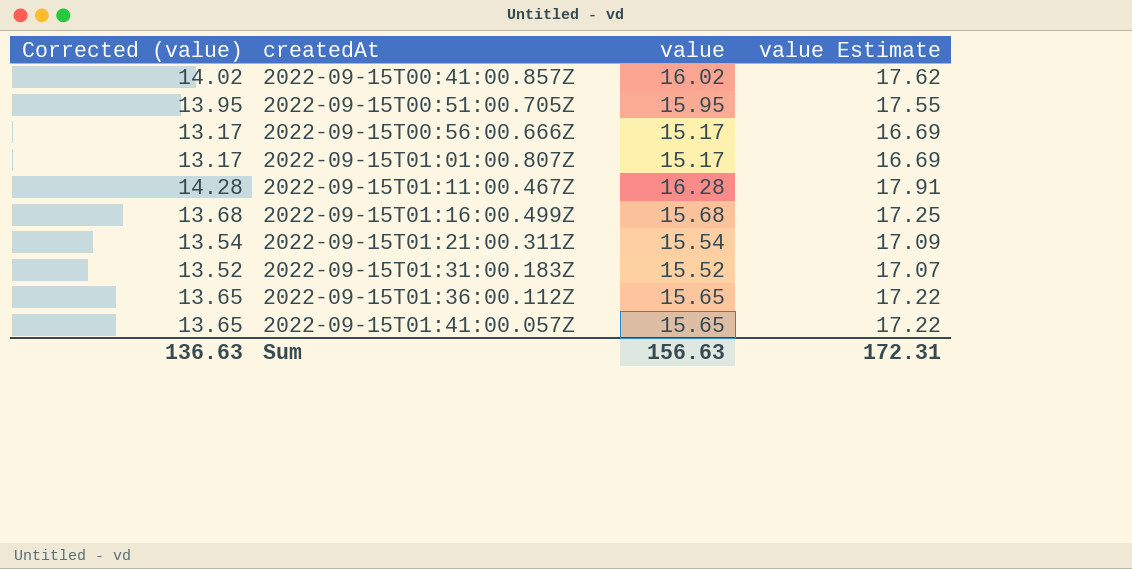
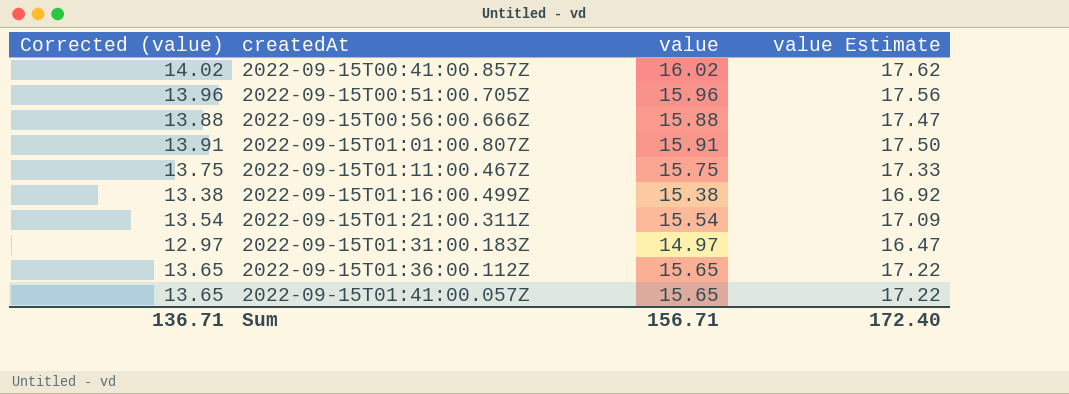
2022-09-15T00:51:00.705Z | Corrected (value): 13.95 -> 13.96
2022-09-15T00:51:00.705Z | value: 15.95 -> 15.96
2022-09-15T00:51:00.705Z | value Estimate: 17.55 -> 17.56
2022-09-15T00:56:00.666Z | Corrected (value): 13.17 -> 13.88
2022-09-15T00:56:00.666Z | value: 15.17 -> 15.88
2022-09-15T00:56:00.666Z | value Estimate: 16.69 -> 17.47
2022-09-15T01:01:00.807Z | Corrected (value): 13.17 -> 13.91
2022-09-15T01:01:00.807Z | value: 15.17 -> 15.91
2022-09-15T01:01:00.807Z | value Estimate: 16.69 -> 17.50
2022-09-15T01:11:00.467Z | Corrected (value): 14.28 -> 13.75
2022-09-15T01:11:00.467Z | value: 16.28 -> 15.75
2022-09-15T01:11:00.467Z | value Estimate: 17.91 -> 17.33
2022-09-15T01:16:00.499Z | Corrected (value): 13.68 -> 13.38
2022-09-15T01:16:00.499Z | value: 15.68 -> 15.38
2022-09-15T01:16:00.499Z | value Estimate: 17.25 -> 16.92
2022-09-15T01:31:00.183Z | Corrected (value): 13.52 -> 12.97
2022-09-15T01:31:00.183Z | value: 15.52 -> 14.97
2022-09-15T01:31:00.183Z | value Estimate: 17.07 -> 16.47
Sum | Corrected (value): 136.63 -> 136.71
Sum | value: 156.63 -> 156.71
Sum | value Estimate: 172.31 -> 172.40

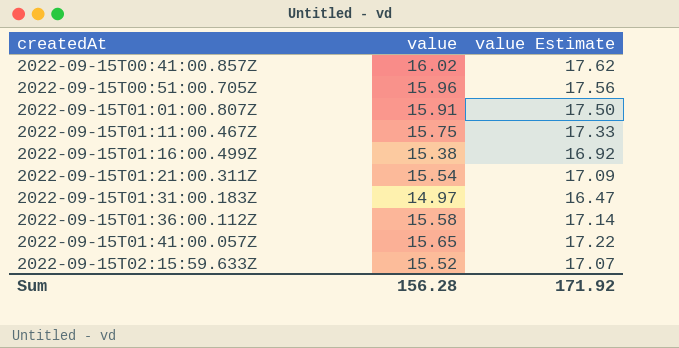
column Corrected (value) | formula: [value] - 2 -> none
row 2022-09-15T00:56:00.666Z: 13.88 | 15.88 | 17.47 -> none
2022-09-15T01:36:00.112Z | value: 15.65 -> 15.58
2022-09-15T01:36:00.112Z | value Estimate: 17.22 -> 17.14
row 2022-09-15T02:15:59.633Z: none -> 15.52 | 17.07
Sum | value: 156.71 -> 156.28
Sum | value Estimate: 172.40 -> 171.92

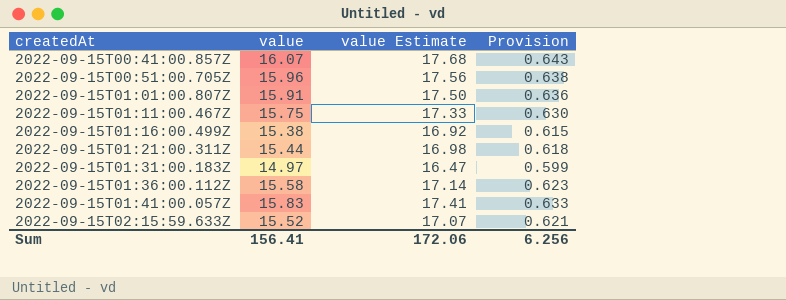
column Provision | formula: none -> [value] * 0.04
2022-09-15T00:41:00.857Z | value: 16.02 -> 16.07
2022-09-15T00:41:00.857Z | value Estimate: 17.62 -> 17.68
2022-09-15T01:21:00.311Z | value: 15.54 -> 15.44
2022-09-15T01:21:00.311Z | value Estimate: 17.09 -> 16.98
2022-09-15T01:41:00.057Z | value: 15.65 -> 15.83
2022-09-15T01:41:00.057Z | value Estimate: 17.22 -> 17.41
Sum | value: 156.28 -> 156.41
Sum | value Estimate: 171.92 -> 172.06

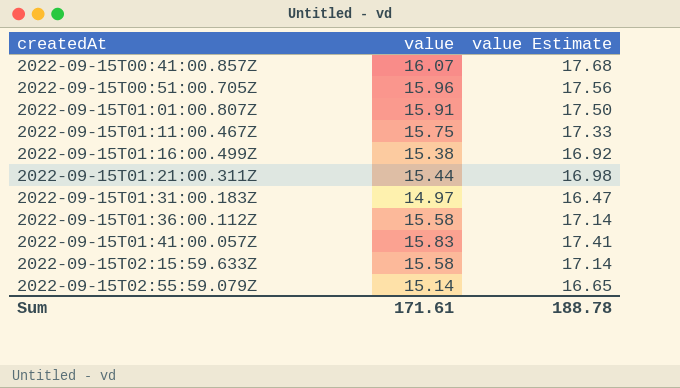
column Provision | formula: [value] * 0.04 -> none
2022-09-15T02:15:59.633Z | value: 15.52 -> 15.58
2022-09-15T02:15:59.633Z | value Estimate: 17.07 -> 17.14
row 2022-09-15T02:55:59.079Z: none -> 15.14 | 16.65
Sum | value: 156.41 -> 171.61
Sum | value Estimate: 172.06 -> 188.78

